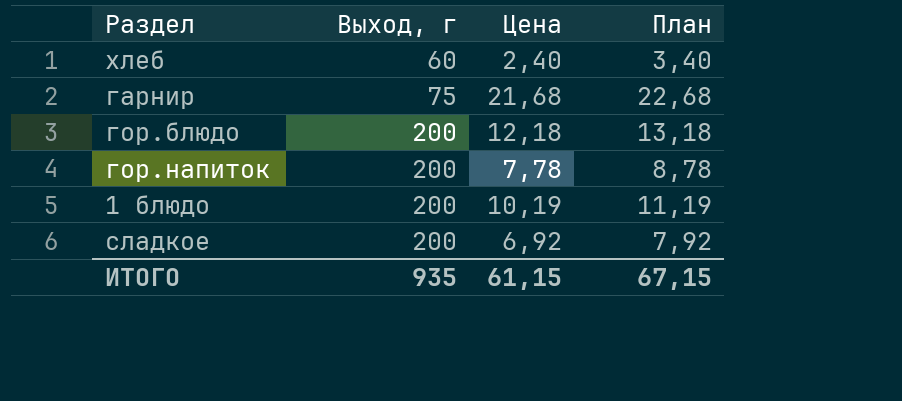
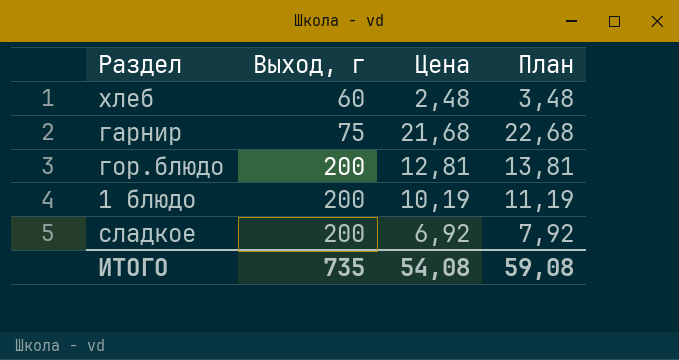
row гор.напиток: 200 | 7,78 | 8,78 -> none
хлеб | Цена: 2,40 -> 2,48
хлеб | План: 3,40 -> 3,48
гор.блюдо | Цена: 12,18 -> 12,81
гор.блюдо | План: 13,18 -> 13,81
ИТОГО | Выход, г: 935 -> 735
ИТОГО | Цена: 61,15 -> 54,08
ИТОГО | План: 67,15 -> 59,08

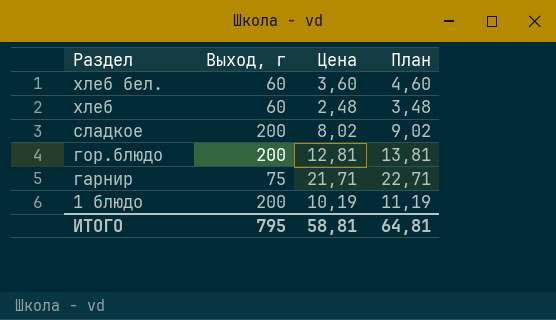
row order: Выход, г ascending -> Раздел descending
row хлеб бел.: none -> 60 | 3,60 | 4,60
сладкое | Цена: 6,92 -> 8,02
сладкое | План: 7,92 -> 9,02
гарнир | Цена: 21,68 -> 21,71
гарнир | План: 22,68 -> 22,71
ИТОГО | Выход, г: 735 -> 795
ИТОГО | Цена: 54,08 -> 58,81
ИТОГО | План: 59,08 -> 64,81

